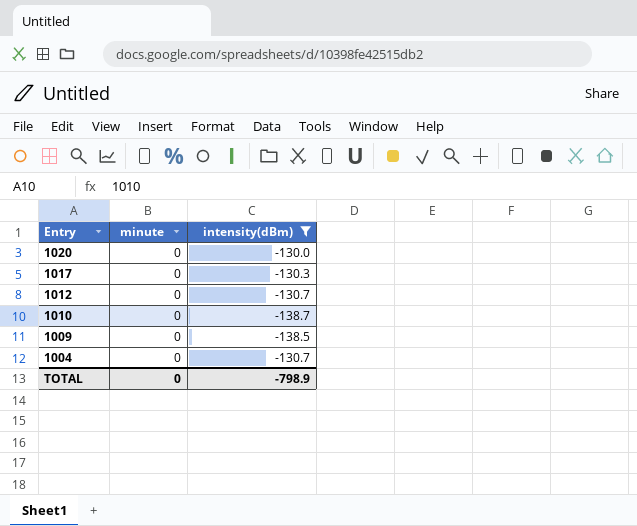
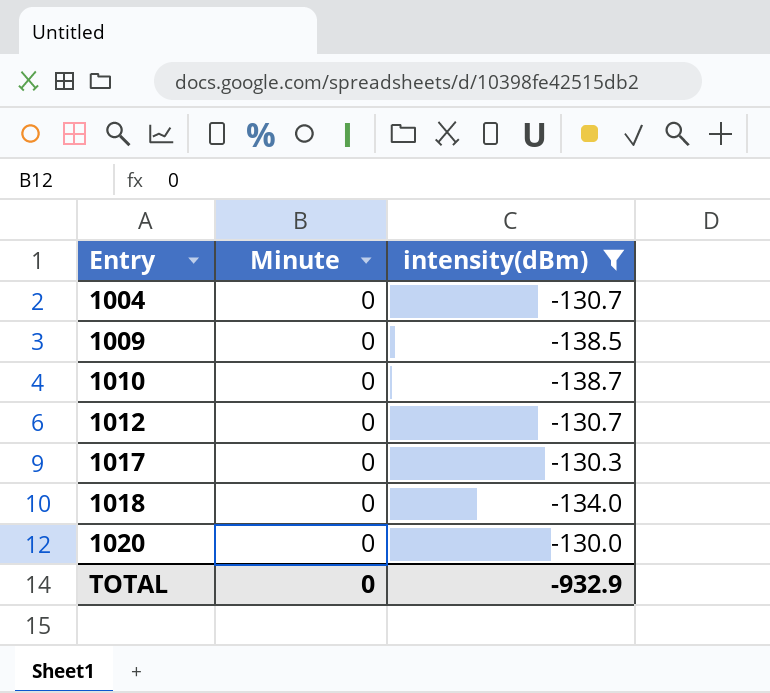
row order: Entry descending -> Entry ascending
column name: minute -> Minute
row 1018: none -> 0 | -134.0
TOTAL | intensity(dBm): -798.9 -> -932.9

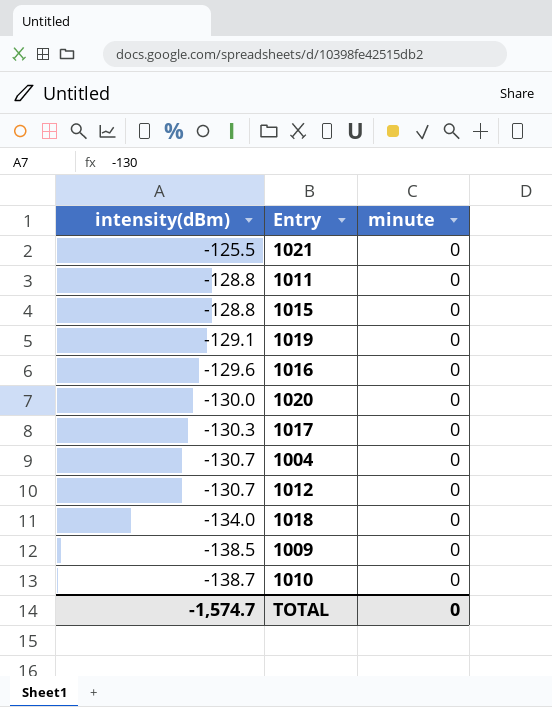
filter: intensity(dBm) <= -130.0 -> none
row order: Entry ascending -> intensity(dBm) descending
column intensity(dBm) | position: 3 -> 1
column name: Minute -> minute
TOTAL | intensity(dBm): -932.9 -> -1,574.7

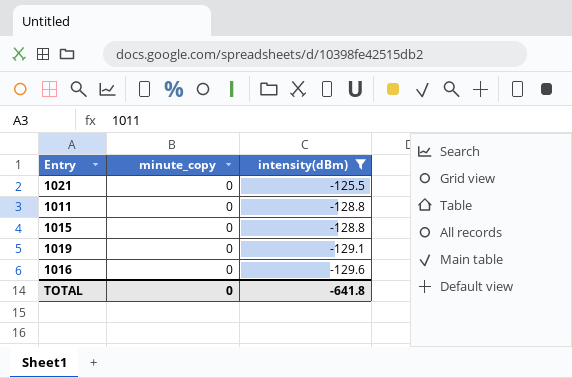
filter: none -> intensity(dBm) >= -129.6
column name: minute -> minute_copy
column intensity(dBm) | position: 1 -> 3
TOTAL | intensity(dBm): -1,574.7 -> -641.8

